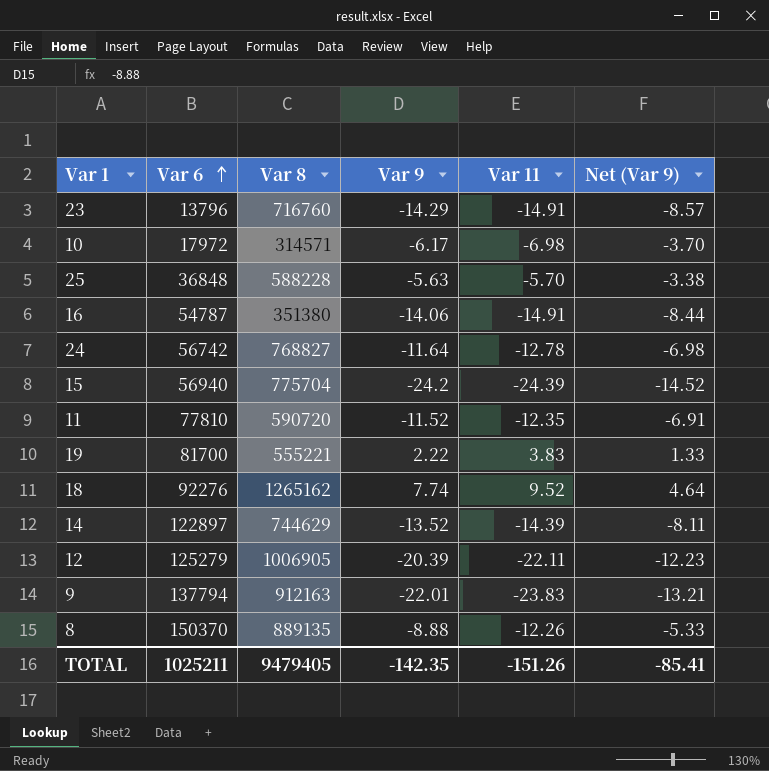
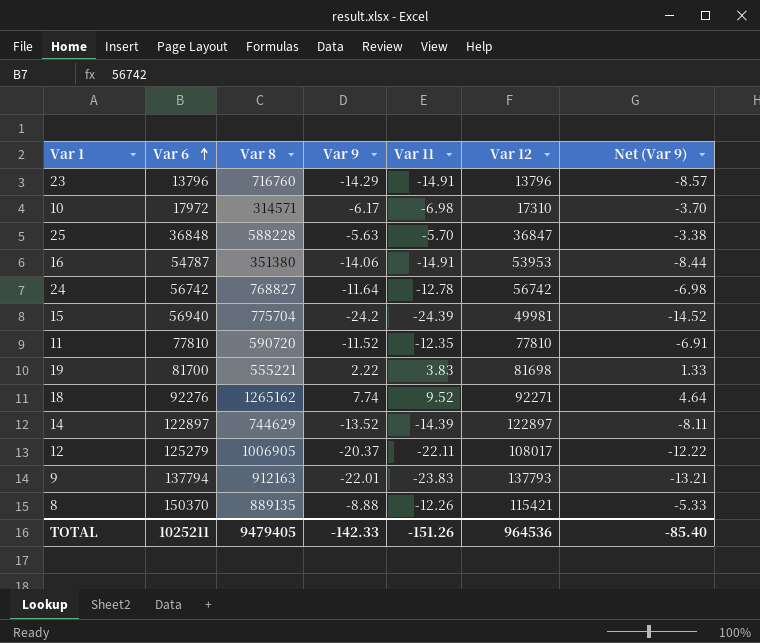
column Var 12 | position: none -> 6
12 | Var 9: -20.39 -> -20.37
12 | Net (Var 9): -12.23 -> -12.22
TOTAL | Var 9: -142.35 -> -142.33
TOTAL | Net (Var 9): -85.41 -> -85.40

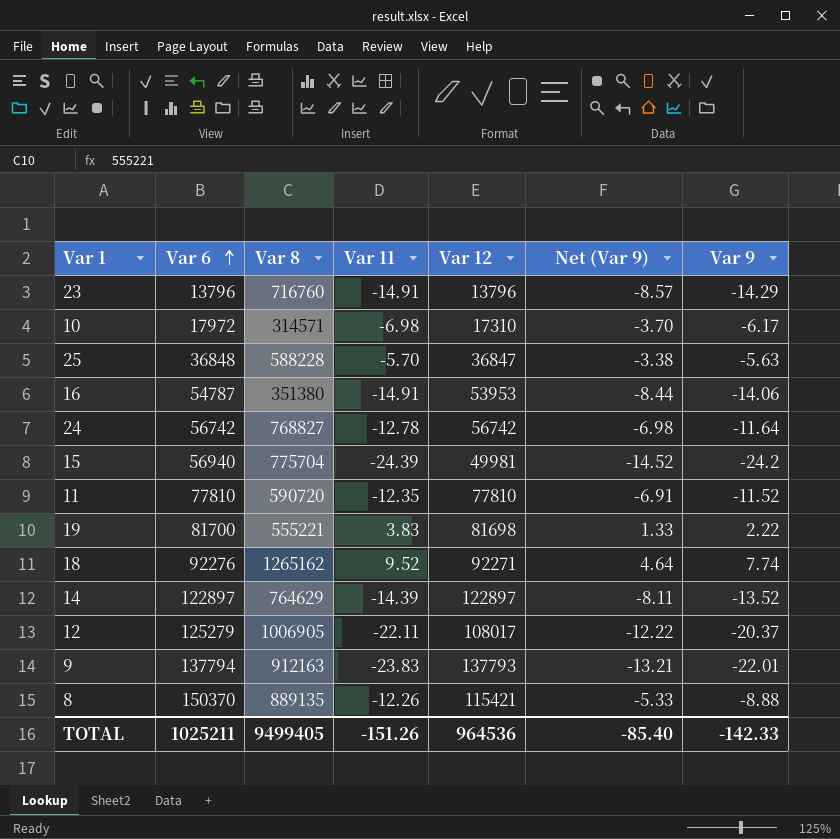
column Var 9 | position: 4 -> 7
14 | Var 8: 744629 -> 764629
TOTAL | Var 8: 9479405 -> 9499405

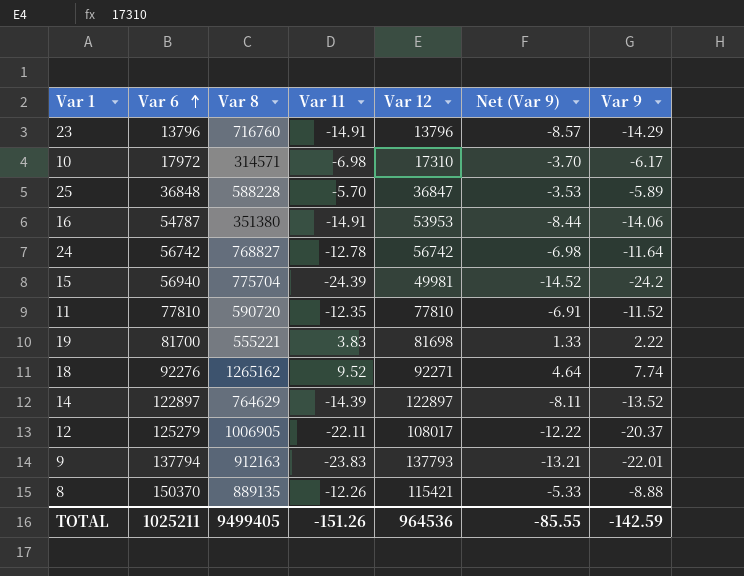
25 | Net (Var 9): -3.38 -> -3.53
25 | Var 9: -5.63 -> -5.89
TOTAL | Net (Var 9): -85.40 -> -85.55
TOTAL | Var 9: -142.33 -> -142.59

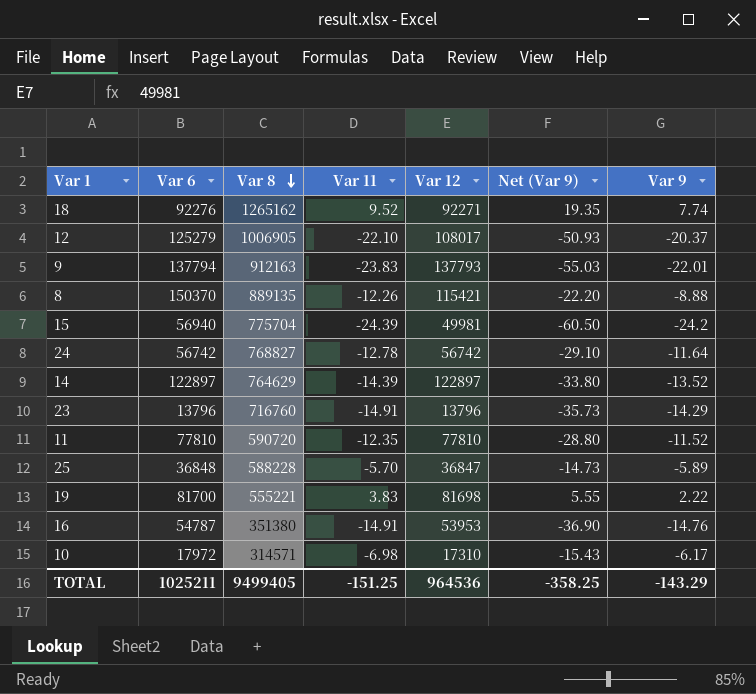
row order: Var 6 ascending -> Var 8 descending
column Net (Var 9) | formula: [Var 9] * 0.6 -> [Var 9] * 2.5
12 | Var 11: -22.11 -> -22.10
16 | Var 9: -14.06 -> -14.76
TOTAL | Var 11: -151.26 -> -151.25
TOTAL | Net (Var 9): -85.55 -> -358.25
TOTAL | Var 9: -142.59 -> -143.29

